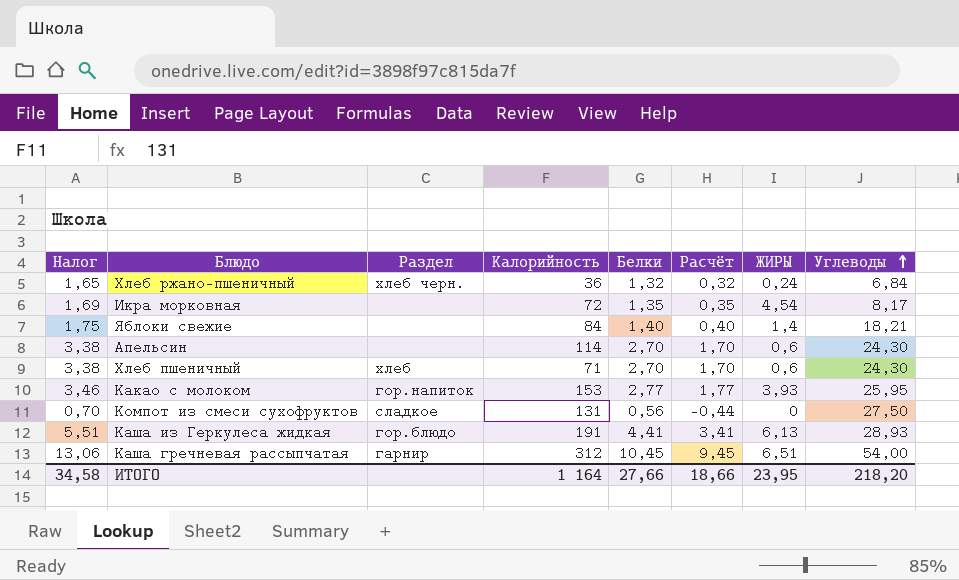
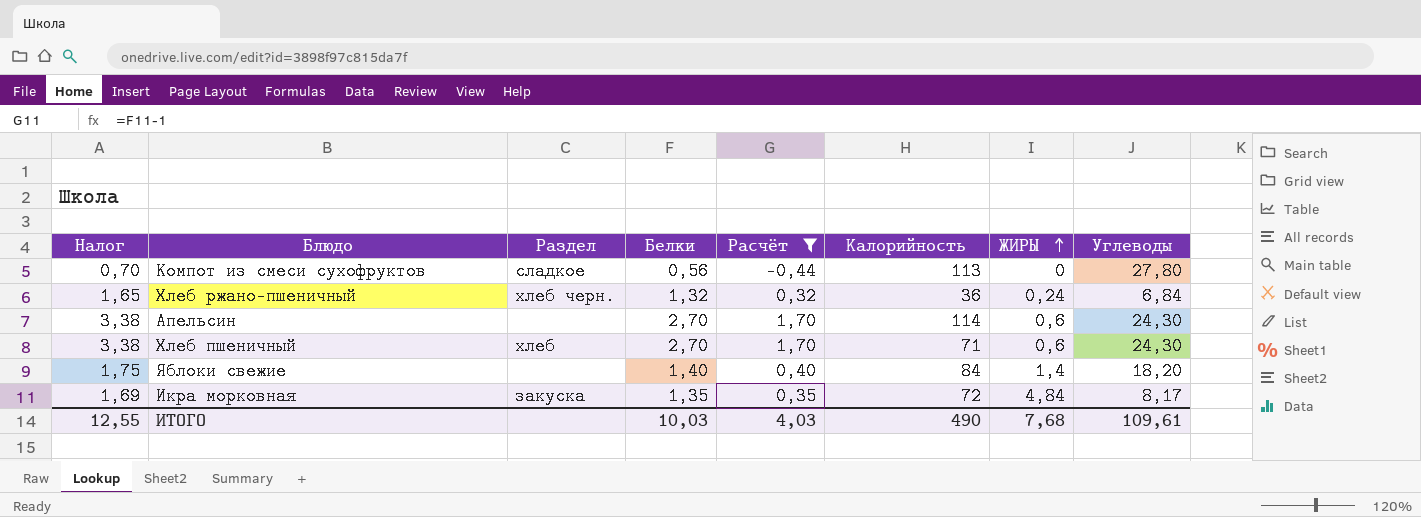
filter: none -> Расчёт <= 1,70
row order: Углеводы ascending -> ЖИРЫ ascending
column Калорийность | position: 4 -> 6
Компот из смеси сухофруктов | Калорийность: 131 -> 113
Компот из смеси сухофруктов | Углеводы: 27,50 -> 27,80
Яблоки свежие | Углеводы: 18,21 -> 18,20
Икра морковная | Раздел: none -> закуска
Икра морковная | ЖИРЫ: 4,54 -> 4,84
ИТОГО | Налог: 34,58 -> 12,55
ИТОГО | Белки: 27,66 -> 10,03
ИТОГО | Расчёт: 18,66 -> 4,03
ИТОГО | Калорийность: 1 164 -> 490
ИТОГО | ЖИРЫ: 23,95 -> 7,68
ИТОГО | Углеводы: 218,20 -> 109,61

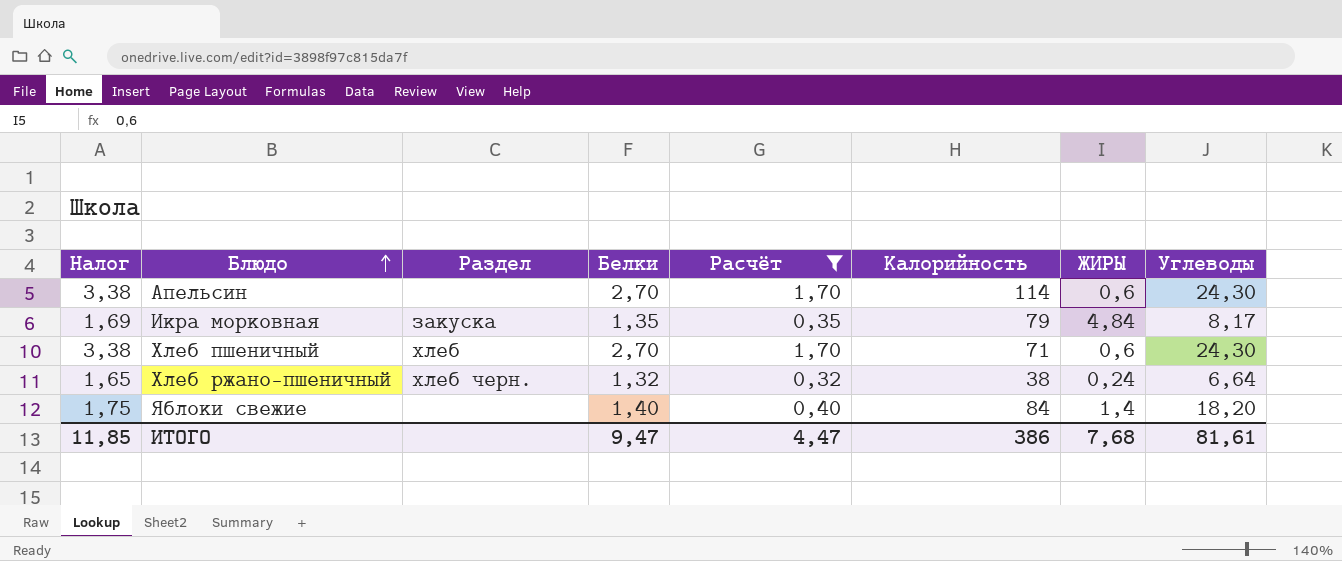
row order: ЖИРЫ ascending -> Блюдо ascending
row Компот из смеси сухофруктов: 0,70 | сладкое | 0,56 | -0,44 | 113 | 0 | 27,80 -> none
Икра морковная | Калорийность: 72 -> 79
Хлеб ржано-пшеничный | Калорийность: 36 -> 38
Хлеб ржано-пшеничный | Углеводы: 6,84 -> 6,64
ИТОГО | Налог: 12,55 -> 11,85
ИТОГО | Белки: 10,03 -> 9,47
ИТОГО | Расчёт: 4,03 -> 4,47
ИТОГО | Калорийность: 490 -> 386
ИТОГО | Углеводы: 109,61 -> 81,61

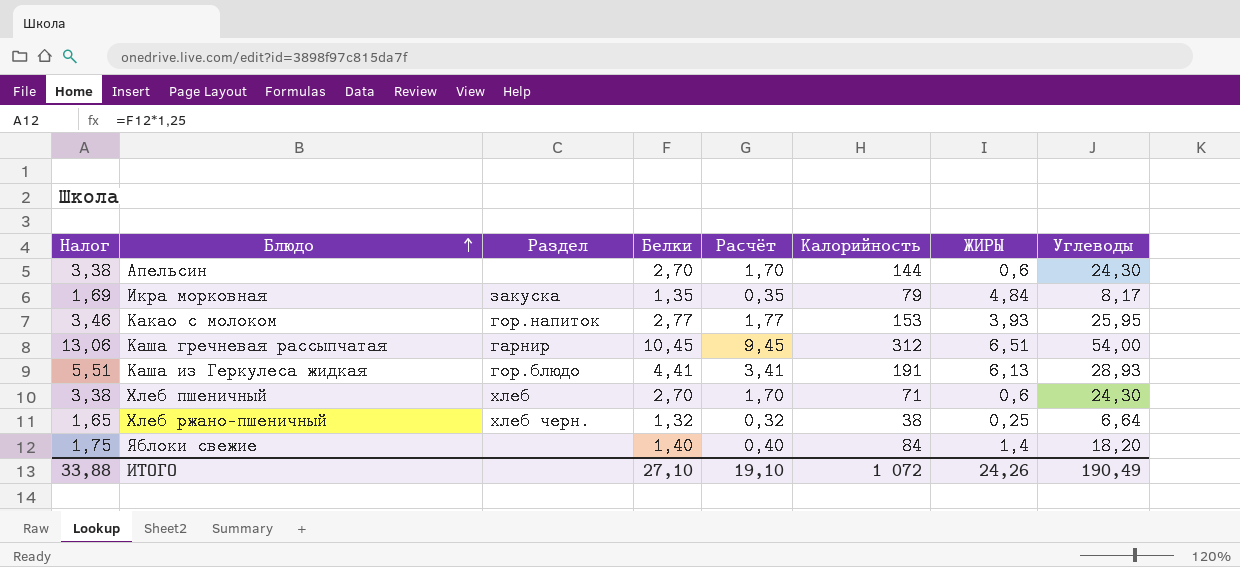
filter: Расчёт <= 1,70 -> none
Апельсин | Калорийность: 114 -> 144
Хлеб ржано-пшеничный | ЖИРЫ: 0,24 -> 0,25
ИТОГО | Налог: 11,85 -> 33,88
ИТОГО | Белки: 9,47 -> 27,10
ИТОГО | Расчёт: 4,47 -> 19,10
ИТОГО | Калорийность: 386 -> 1 072
ИТОГО | ЖИРЫ: 7,68 -> 24,26
ИТОГО | Углеводы: 81,61 -> 190,49

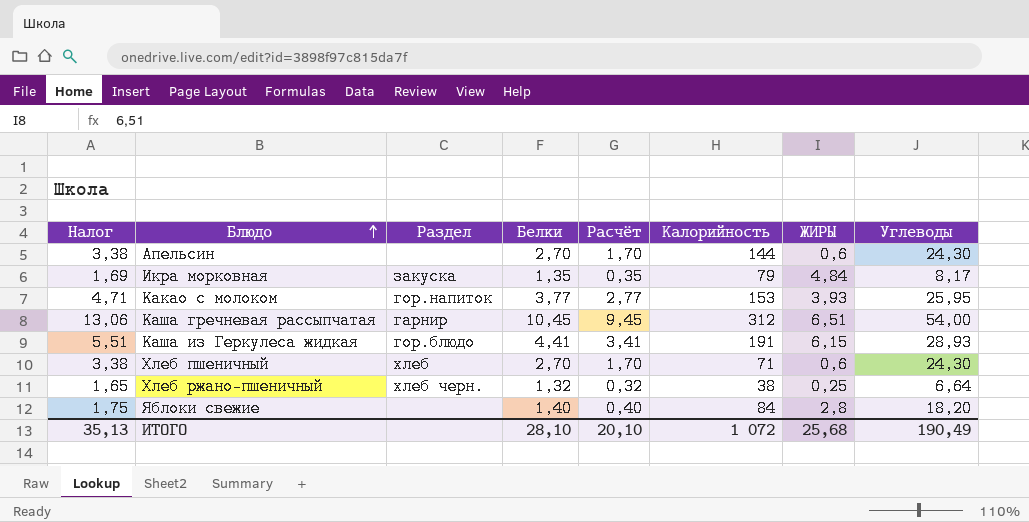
Какао с молоком | Налог: 3,46 -> 4,71
Какао с молоком | Белки: 2,77 -> 3,77
Какао с молоком | Расчёт: 1,77 -> 2,77
Каша из Геркулеса жидкая | ЖИРЫ: 6,13 -> 6,15
Яблоки свежие | ЖИРЫ: 1,4 -> 2,8
ИТОГО | Налог: 33,88 -> 35,13
ИТОГО | Белки: 27,10 -> 28,10
ИТОГО | Расчёт: 19,10 -> 20,10
ИТОГО | ЖИРЫ: 24,26 -> 25,68

